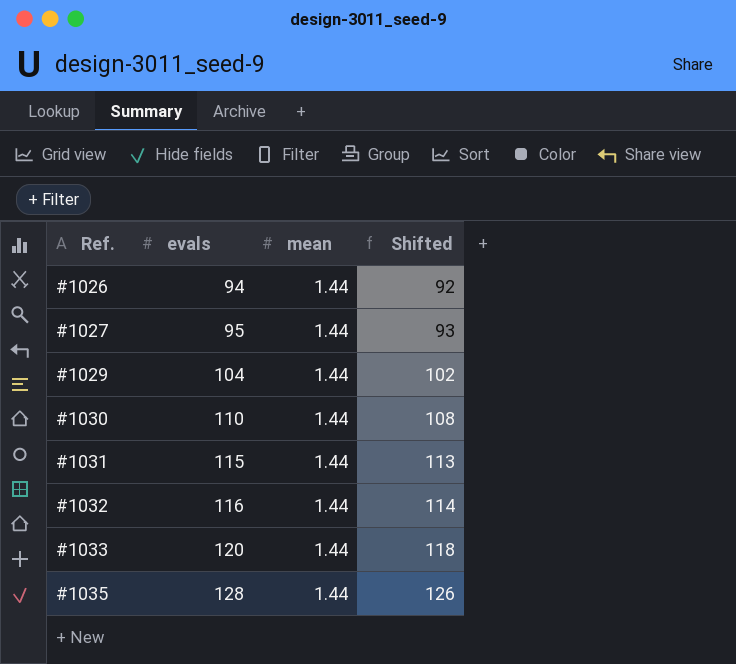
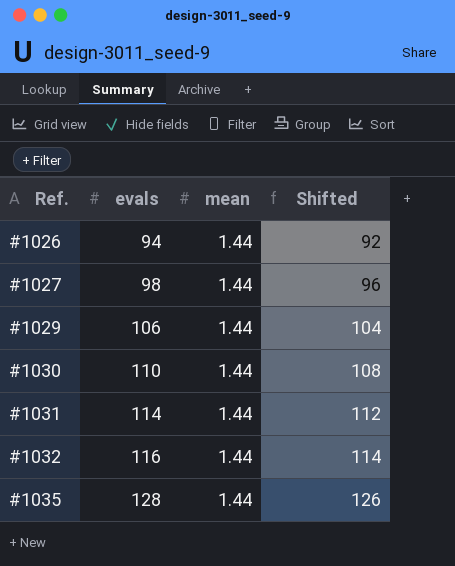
row #1033: 120 | 1.44 | 118 -> none
#1027 | evals: 95 -> 98
#1027 | Shifted: 93 -> 96
#1029 | evals: 104 -> 106
#1029 | Shifted: 102 -> 104
#1031 | evals: 115 -> 114
#1031 | Shifted: 113 -> 112

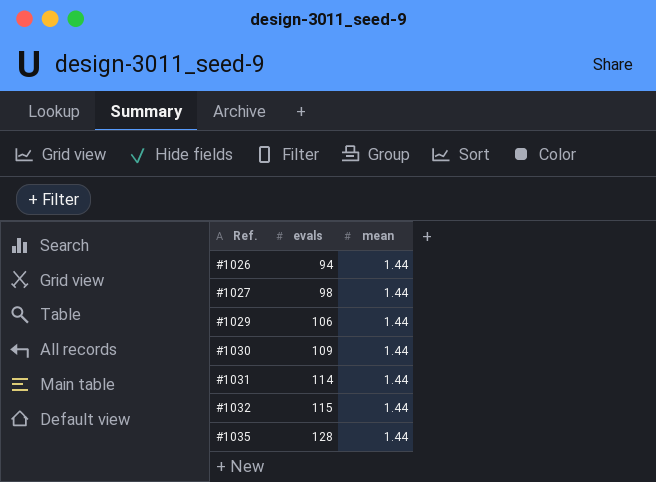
column Shifted | formula: [evals] - 2 -> none
#1030 | evals: 110 -> 109
#1032 | evals: 116 -> 115

